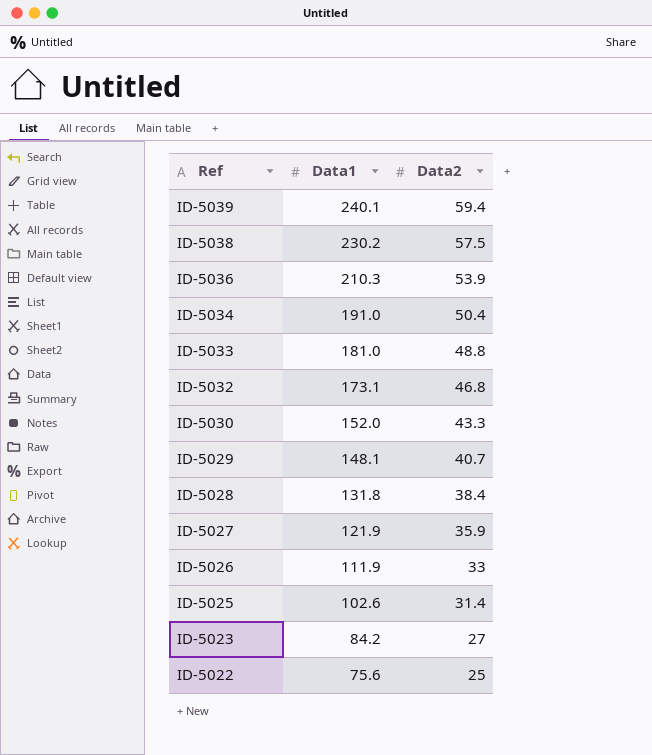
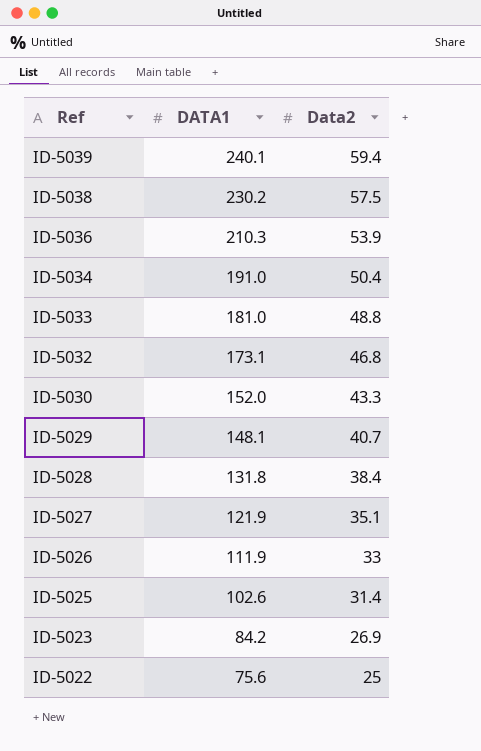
column name: Data1 -> DATA1
ID-5027 | Data2: 35.9 -> 35.1
ID-5023 | Data2: 27 -> 26.9

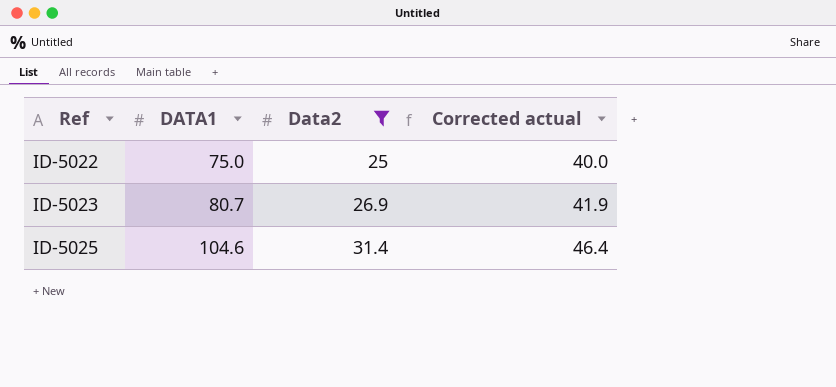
filter: none -> Data2 <= 31.4
row order: Ref descending -> Ref ascending
column Corrected actual | formula: none -> [Data2] + 15
ID-5022 | DATA1: 75.6 -> 75.0
ID-5023 | DATA1: 84.2 -> 80.7
ID-5025 | DATA1: 102.6 -> 104.6

